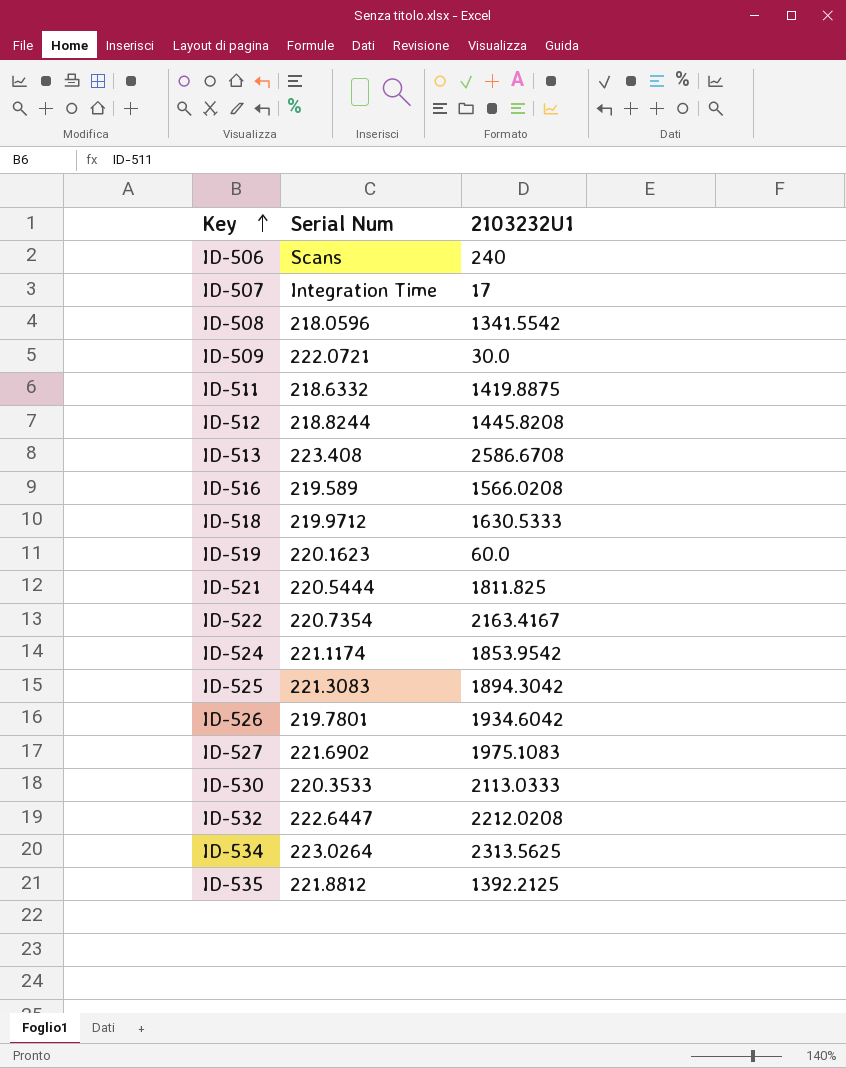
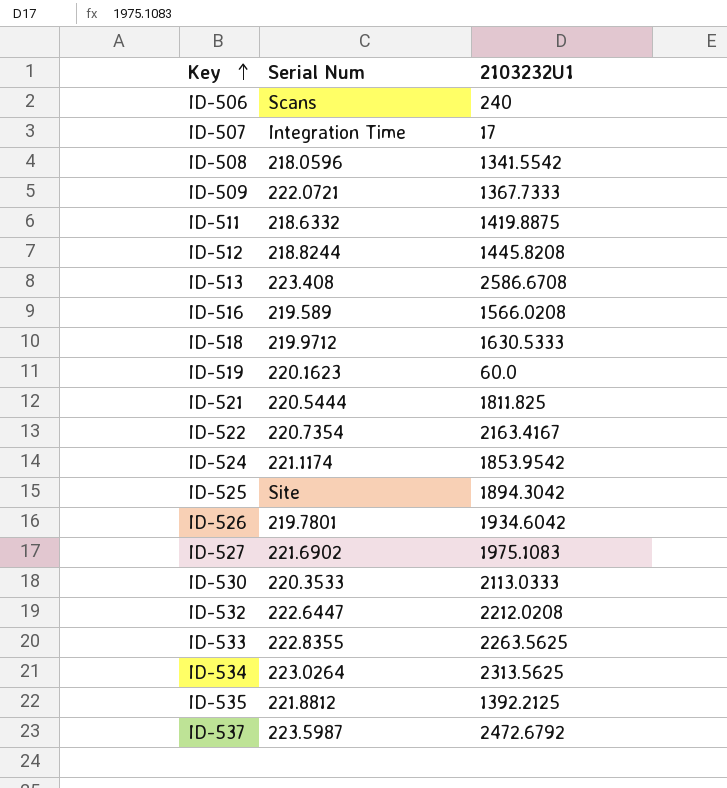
ID-509 | 2103232U1: 30.0 -> 1367.7333
ID-525 | Serial Num: 221.3083 -> Site
row ID-533: none -> 222.8355 | 2263.5625
row ID-537: none -> 223.5987 | 2472.6792

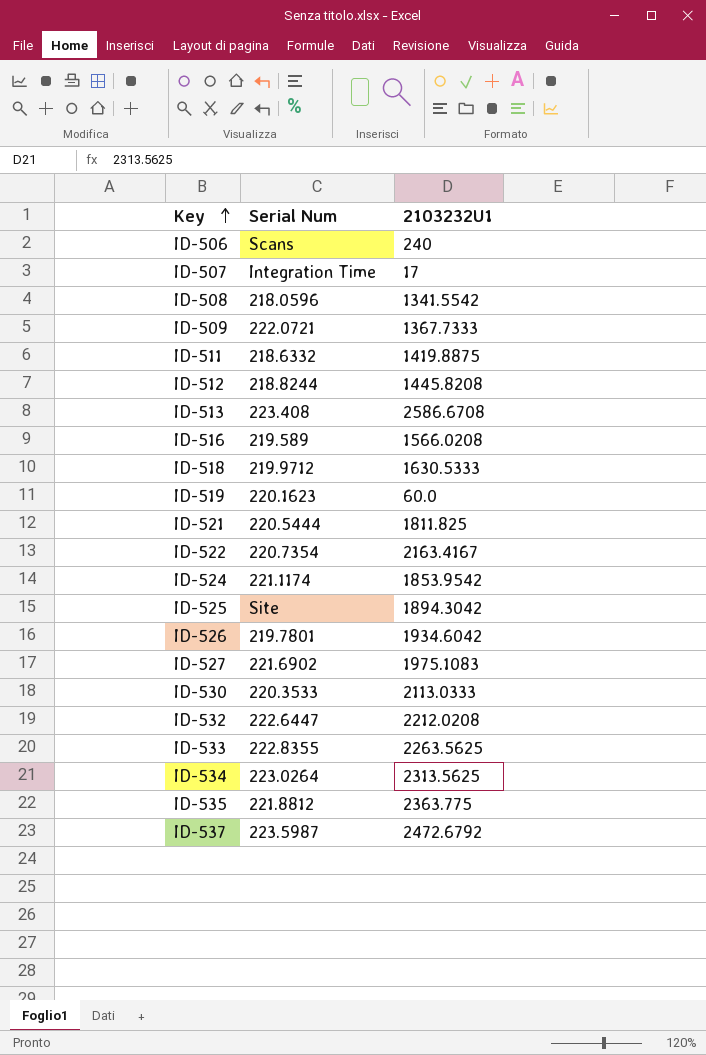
ID-535 | 2103232U1: 1392.2125 -> 2363.775

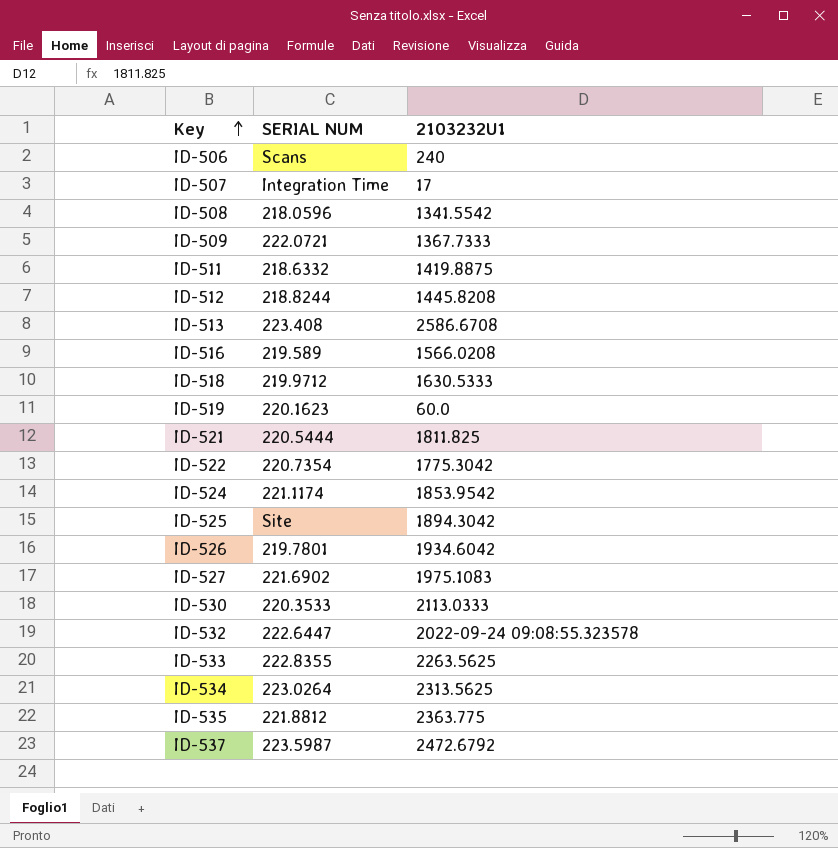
column name: Serial Num -> SERIAL NUM
ID-522 | 2103232U1: 2163.4167 -> 1775.3042
ID-532 | 2103232U1: 2212.0208 -> 2022-09-24 09:08:55.323578

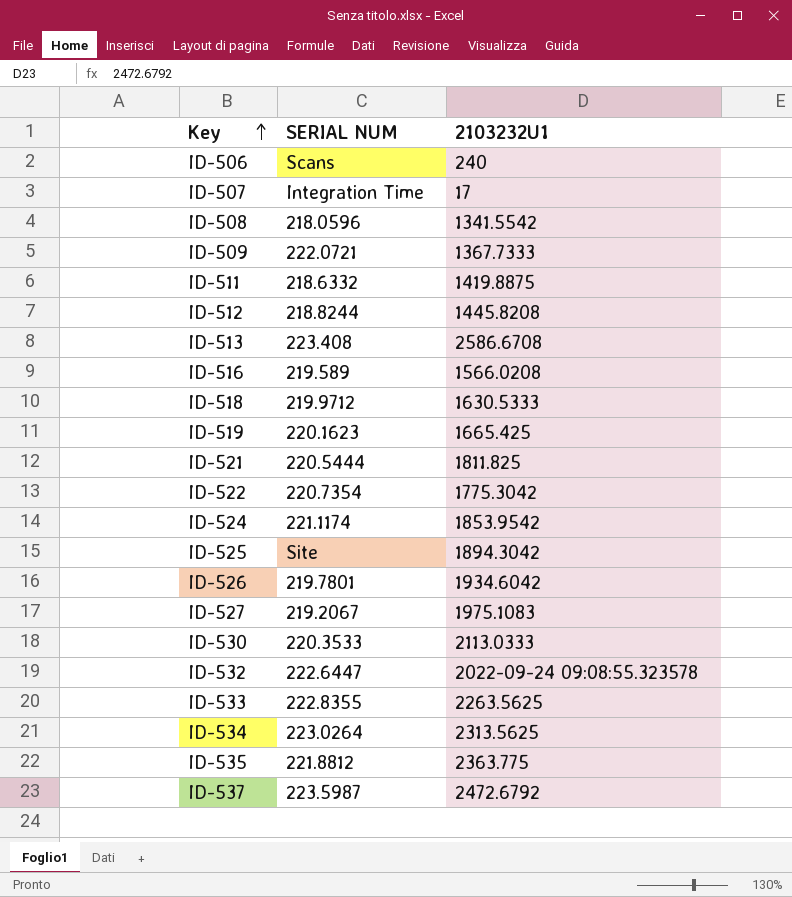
ID-519 | 2103232U1: 60.0 -> 1665.425
ID-527 | SERIAL NUM: 221.6902 -> 219.2067

